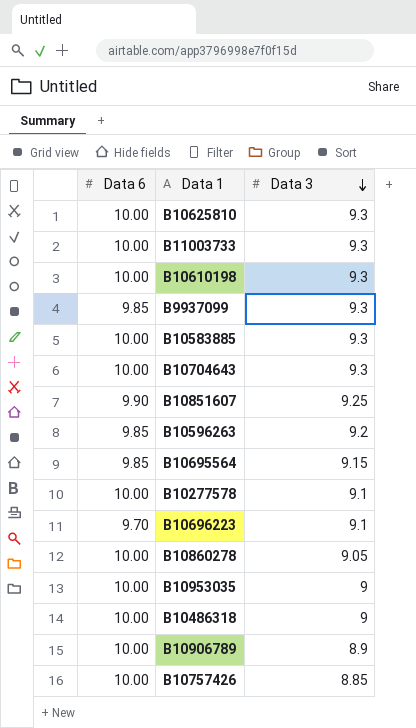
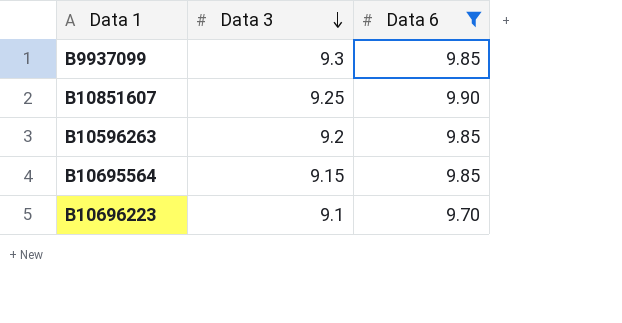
filter: none -> Data 6 != 10.00
column Data 6 | position: 1 -> 3

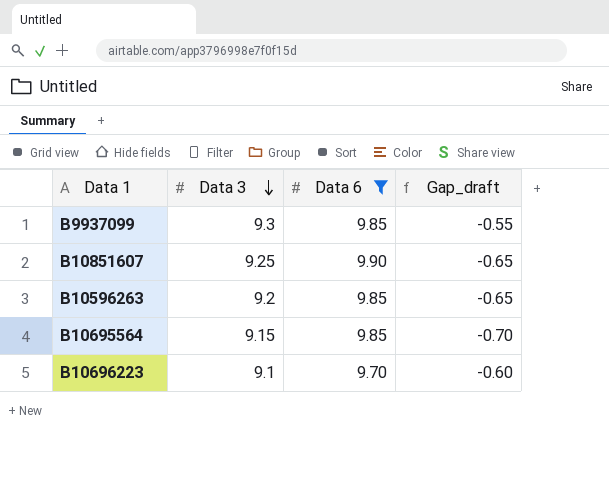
column Gap_draft | formula: none -> [Data 3] - [Data 6]

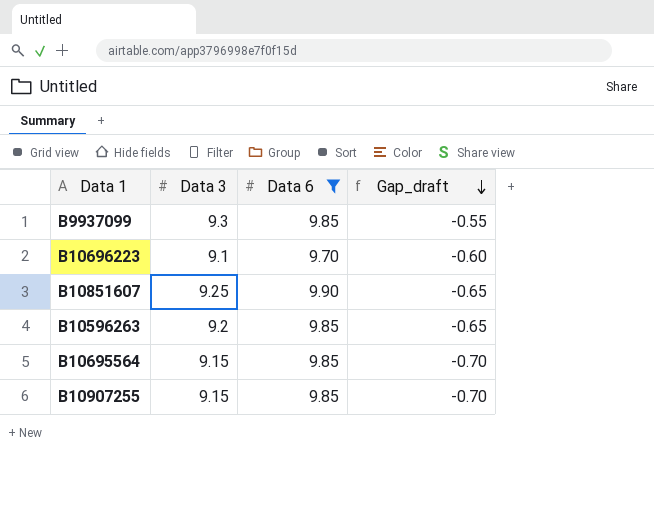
row order: Data 3 descending -> Gap_draft descending
row B10907255: none -> 9.15 | 9.85 | -0.70

